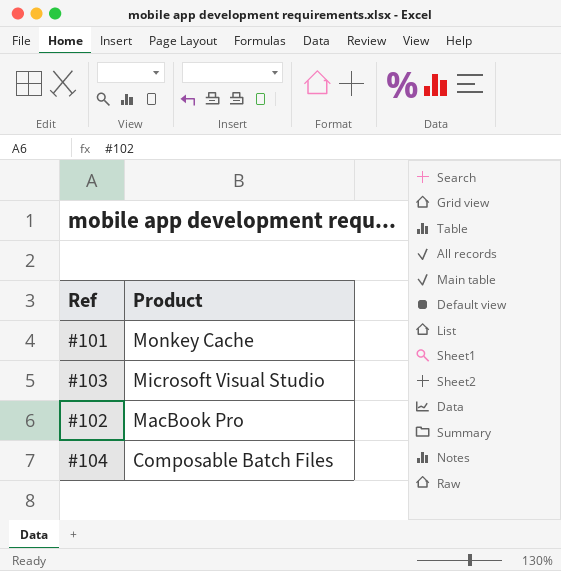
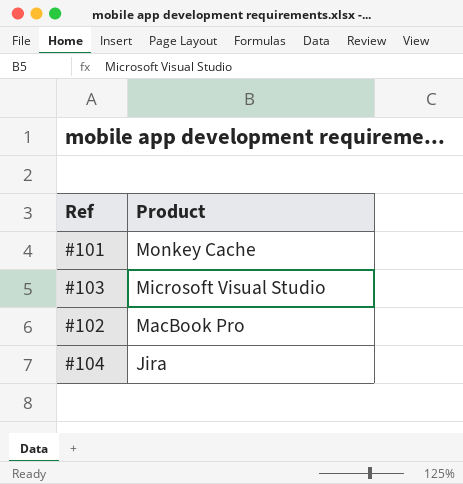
#104 | Product: Composable Batch Files -> Jira

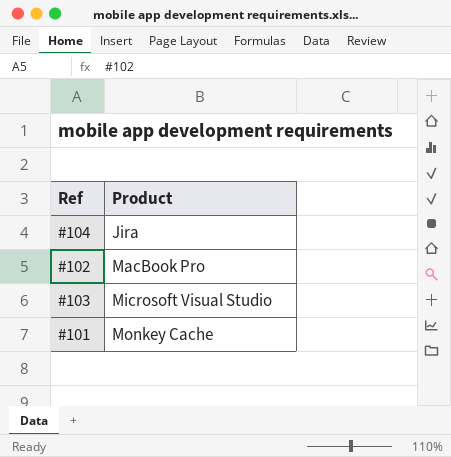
row order: Product descending -> Product ascending

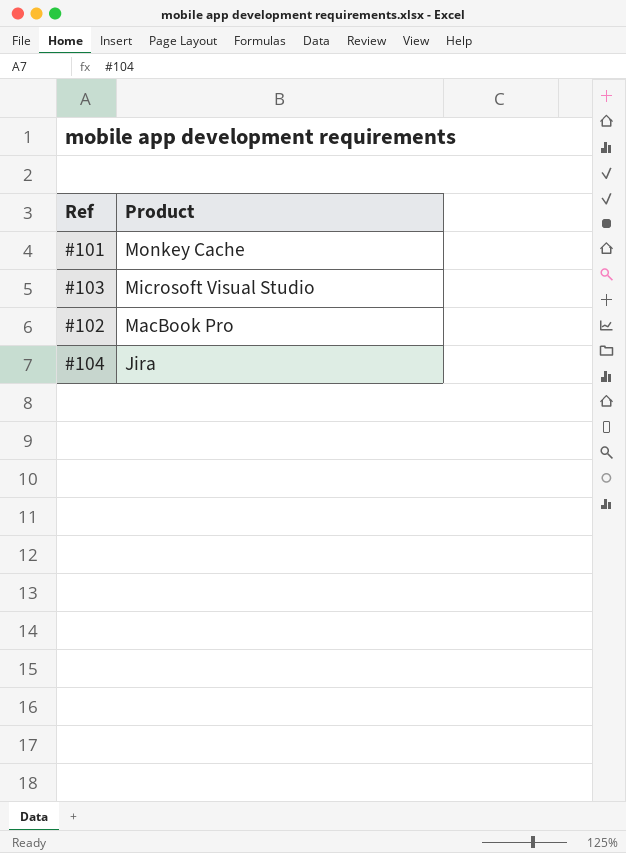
row order: Product ascending -> Product descending

